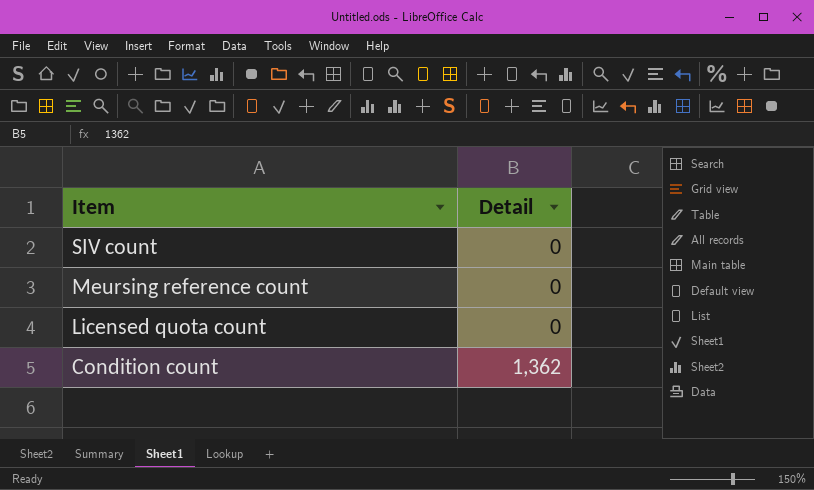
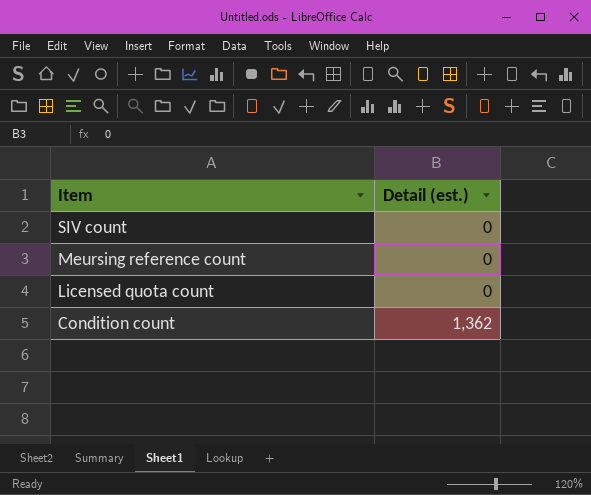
column name: Detail -> Detail (est.)

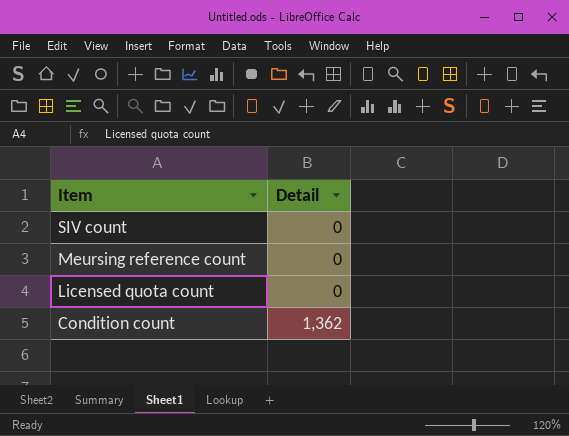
column name: Detail (est.) -> Detail

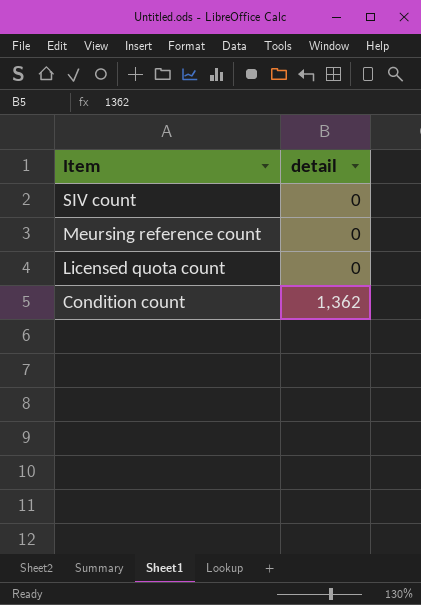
column name: Detail -> detail

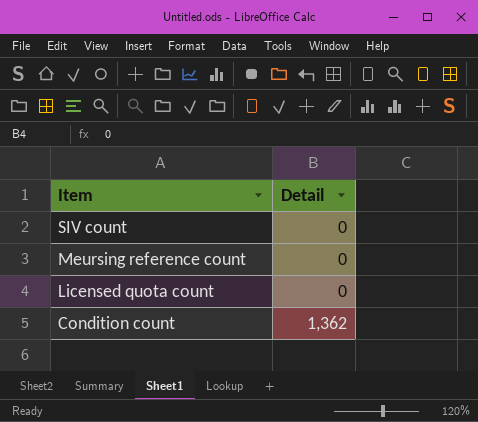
column name: detail -> Detail

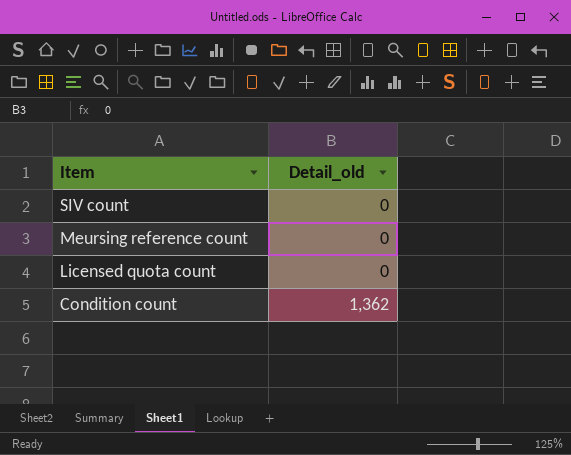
column name: Detail -> Detail_old

